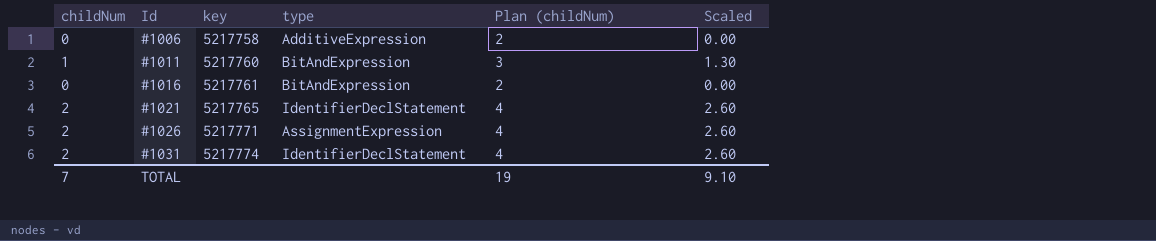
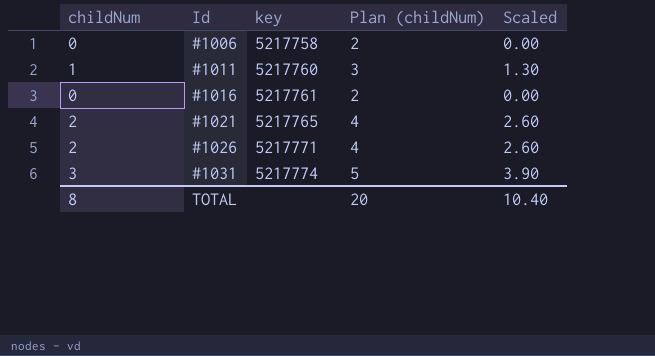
column type | position: 4 -> none
#1031 | childNum: 2 -> 3
#1031 | Plan (childNum): 4 -> 5
#1031 | Scaled: 2.60 -> 3.90
TOTAL | childNum: 7 -> 8
TOTAL | Plan (childNum): 19 -> 20
TOTAL | Scaled: 9.10 -> 10.40

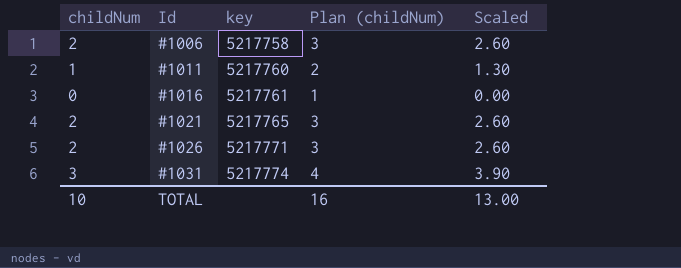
column Plan (childNum) | formula: [childNum] + 2 -> [childNum] + 1
#1006 | childNum: 0 -> 2
#1006 | Scaled: 0.00 -> 2.60
TOTAL | childNum: 8 -> 10
TOTAL | Plan (childNum): 20 -> 16
TOTAL | Scaled: 10.40 -> 13.00

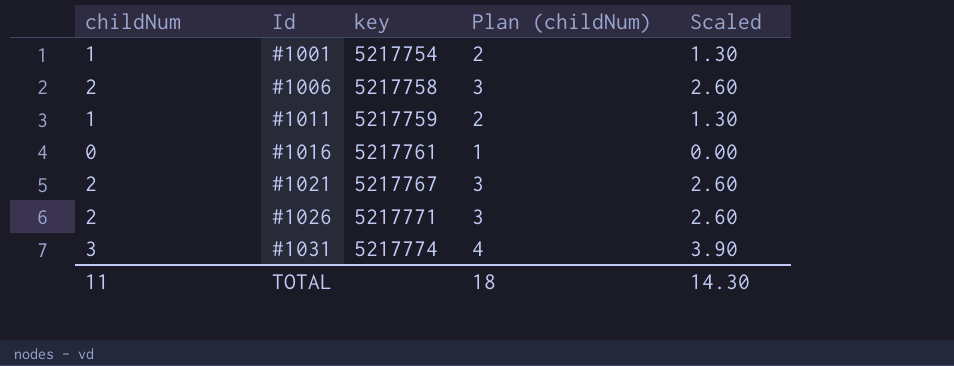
row #1001: none -> 1 | 5217754 | 2 | 1.30
#1011 | key: 5217760 -> 5217759
#1021 | key: 5217765 -> 5217767
TOTAL | childNum: 10 -> 11
TOTAL | Plan (childNum): 16 -> 18
TOTAL | Scaled: 13.00 -> 14.30

